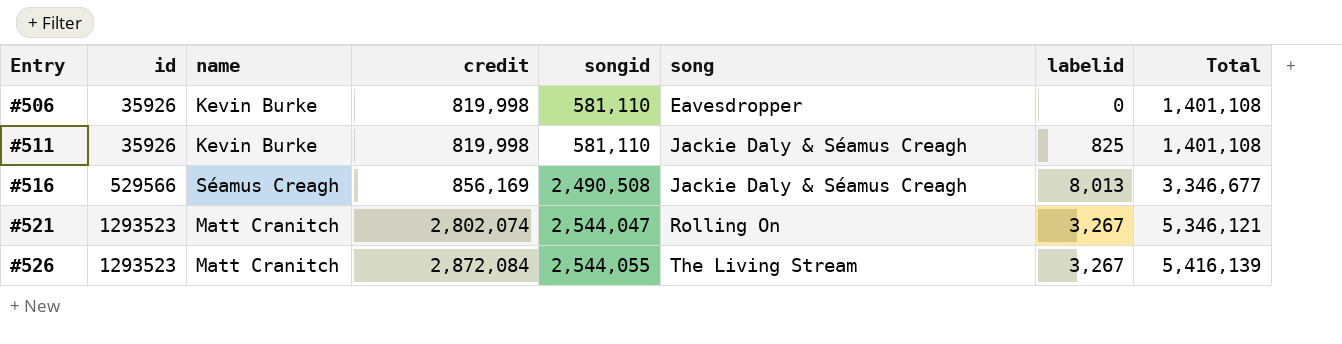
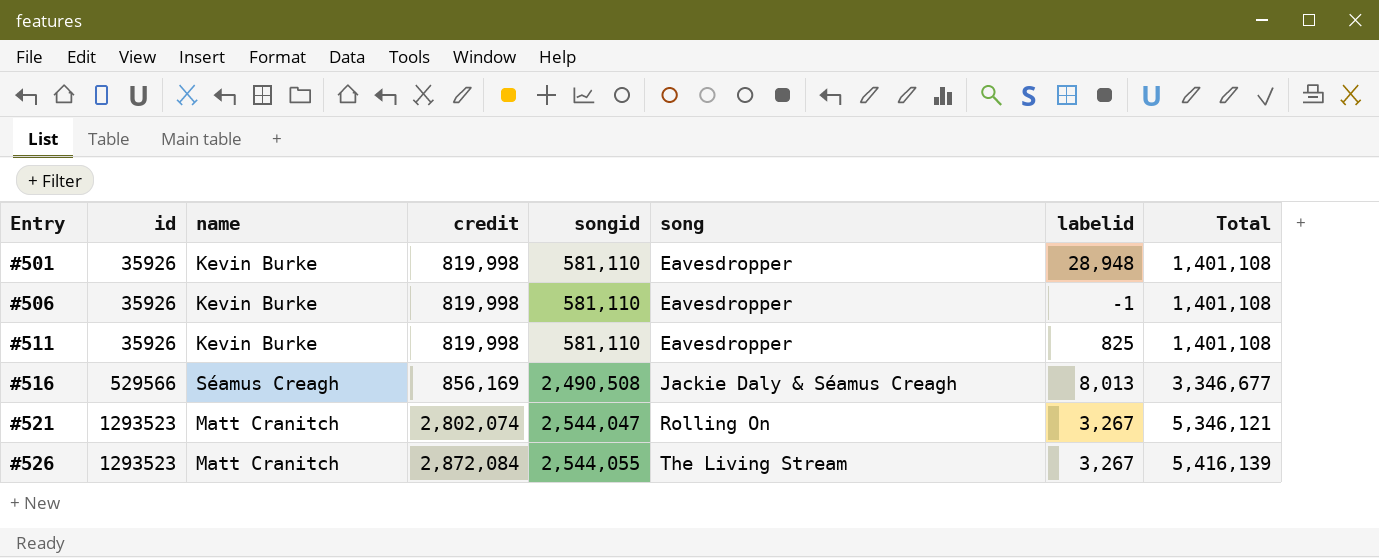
row #501: none -> 35926 | Kevin Burke | 819,998 | 581,110 | Eavesdropper | 28,948 | 1,401,108
#506 | labelid: 0 -> -1
#511 | song: Jackie Daly & Séamus Creagh -> Eavesdropper

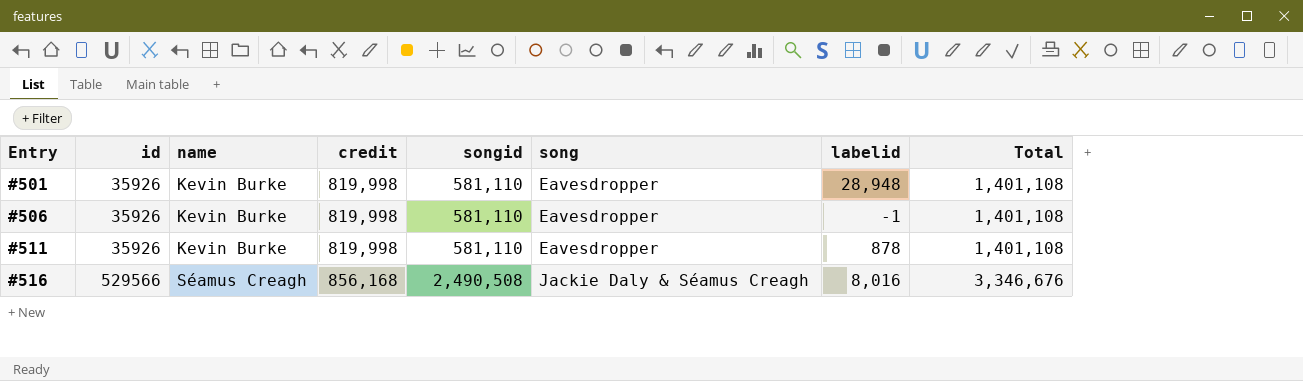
row #521: 1293523 | Matt Cranitch | 2,802,074 | 2,544,047 | Rolling On | 3,267 | 5,346,121 -> none
row #526: 1293523 | Matt Cranitch | 2,872,084 | 2,544,055 | The Living Stream | 3,267 | 5,416,139 -> none
#511 | labelid: 825 -> 878
#516 | credit: 856,169 -> 856,168
#516 | labelid: 8,013 -> 8,016
#516 | Total: 3,346,677 -> 3,346,676

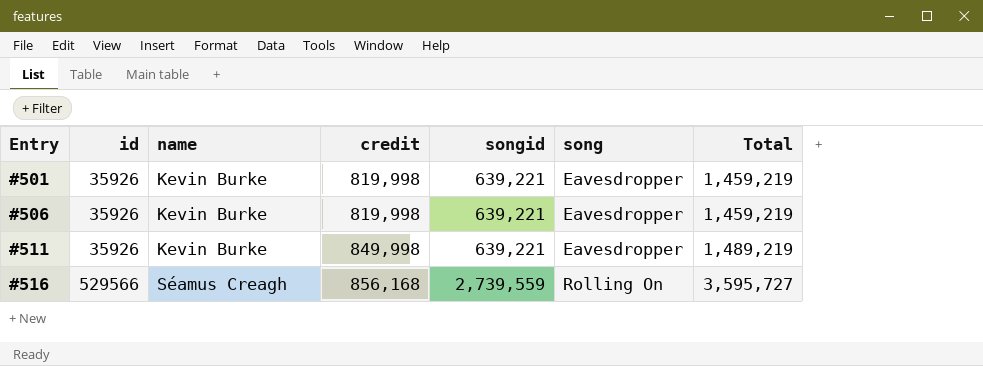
column labelid | position: 7 -> none
#501 | songid: 581,110 -> 639,221
#501 | Total: 1,401,108 -> 1,459,219
#506 | songid: 581,110 -> 639,221
#506 | Total: 1,401,108 -> 1,459,219
#511 | credit: 819,998 -> 849,998
#511 | songid: 581,110 -> 639,221
#511 | Total: 1,401,108 -> 1,489,219
#516 | songid: 2,490,508 -> 2,739,559
#516 | song: Jackie Daly & Séamus Creagh -> Rolling On
#516 | Total: 3,346,676 -> 3,595,727

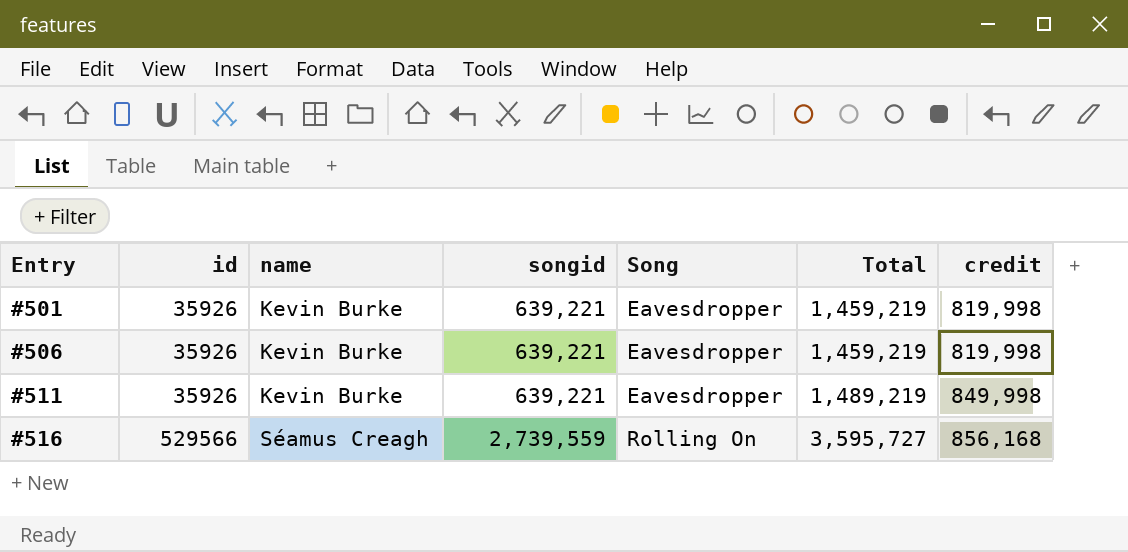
column name: song -> Song
column credit | position: 4 -> 7

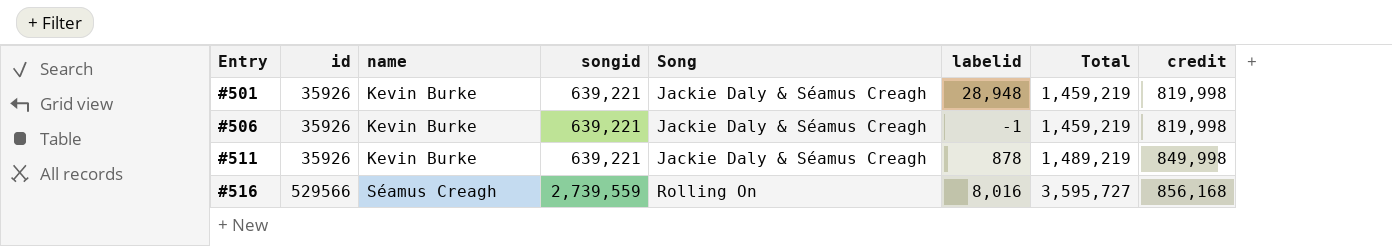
column labelid | position: none -> 6
#501 | Song: Eavesdropper -> Jackie Daly & Séamus Creagh
#506 | Song: Eavesdropper -> Jackie Daly & Séamus Creagh
#511 | Song: Eavesdropper -> Jackie Daly & Séamus Creagh

